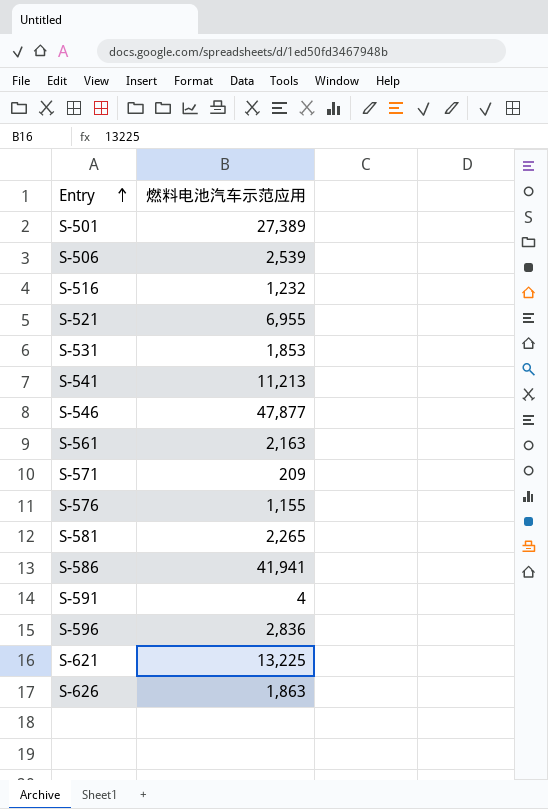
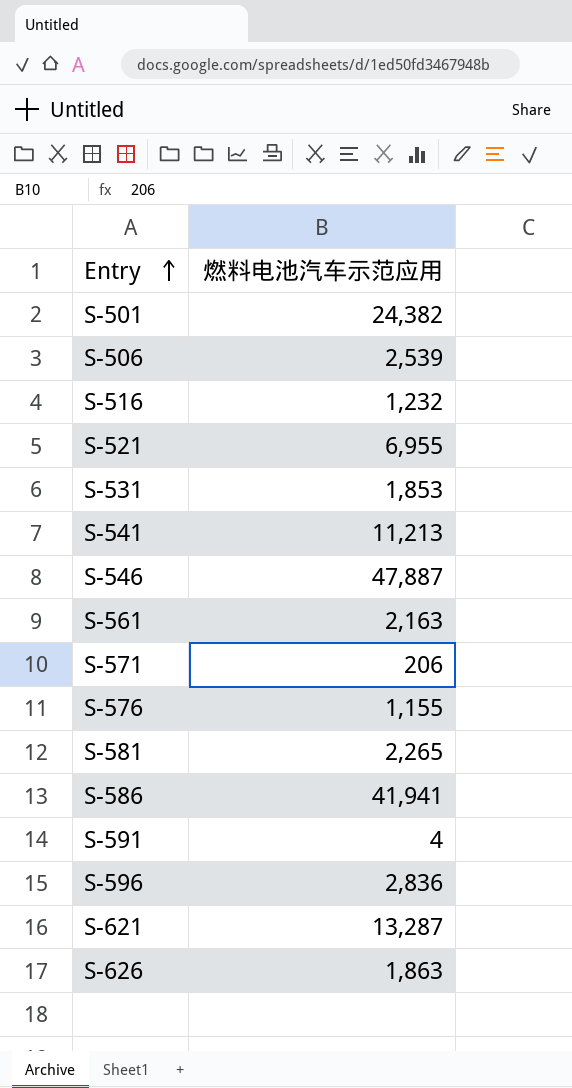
S-501 | 燃料电池汽车示范应用: 27,389 -> 24,382
S-546 | 燃料电池汽车示范应用: 47,877 -> 47,887
S-571 | 燃料电池汽车示范应用: 209 -> 206
S-621 | 燃料电池汽车示范应用: 13,225 -> 13,287

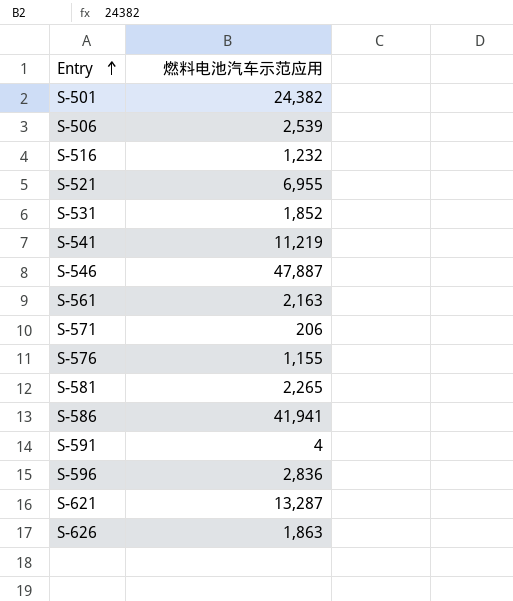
S-531 | 燃料电池汽车示范应用: 1,853 -> 1,852
S-541 | 燃料电池汽车示范应用: 11,213 -> 11,219

